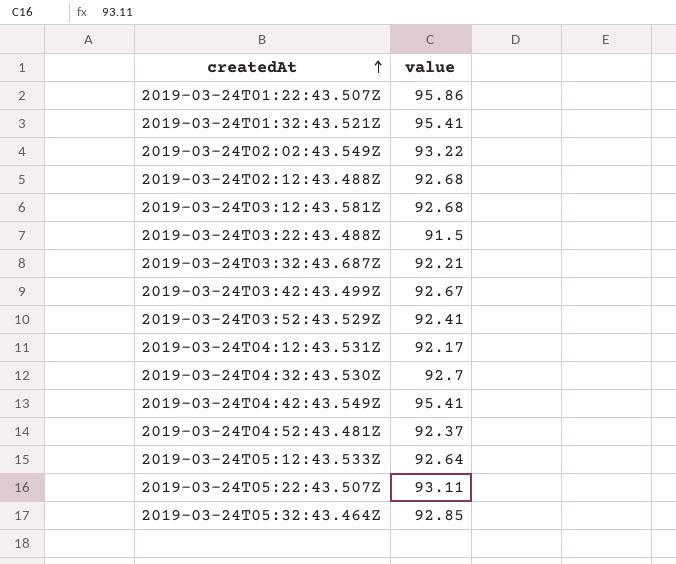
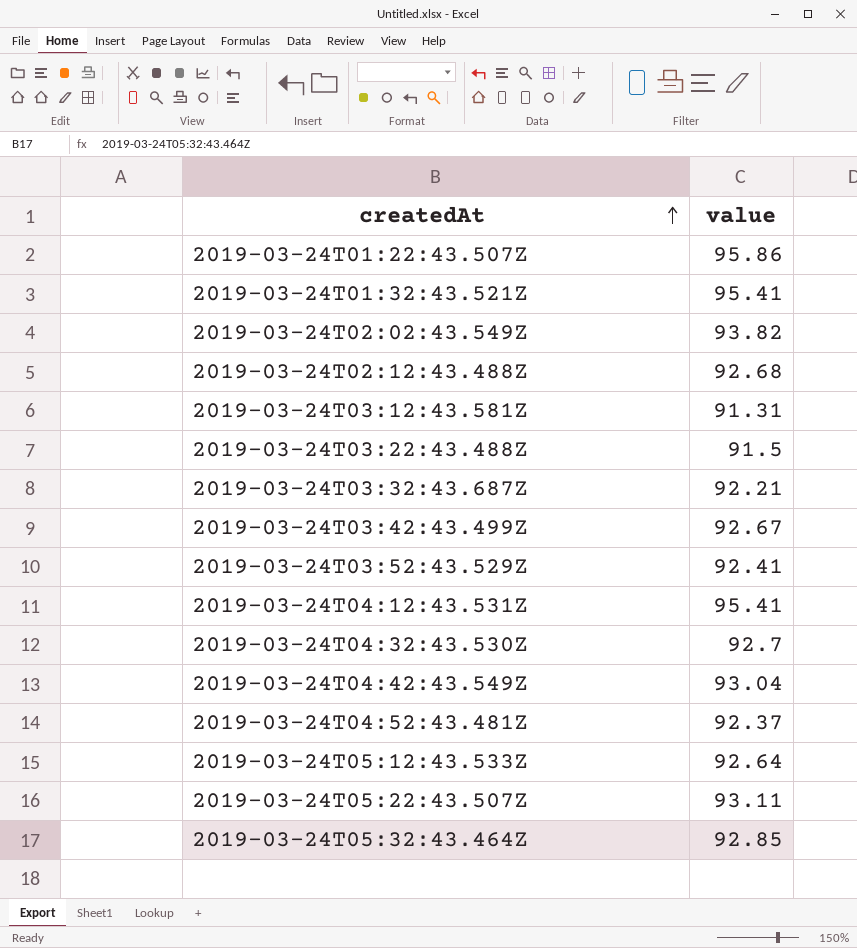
2019-03-24T02:02:43.549Z | value: 93.22 -> 93.82
2019-03-24T03:12:43.581Z | value: 92.68 -> 91.31
2019-03-24T04:12:43.531Z | value: 92.17 -> 95.41
2019-03-24T04:42:43.549Z | value: 95.41 -> 93.04

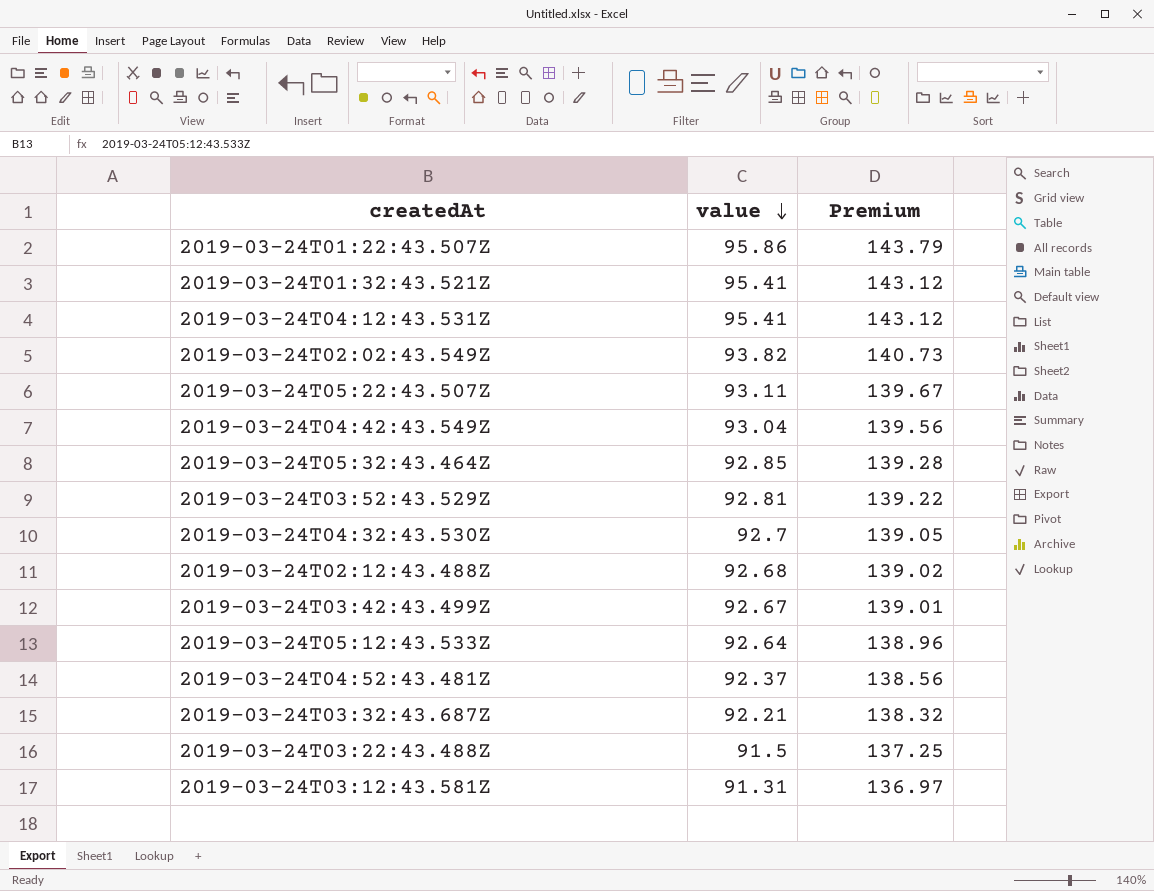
row order: createdAt ascending -> value descending
column Premium | formula: none -> [value] * 1.5
2019-03-24T03:52:43.529Z | value: 92.41 -> 92.81

